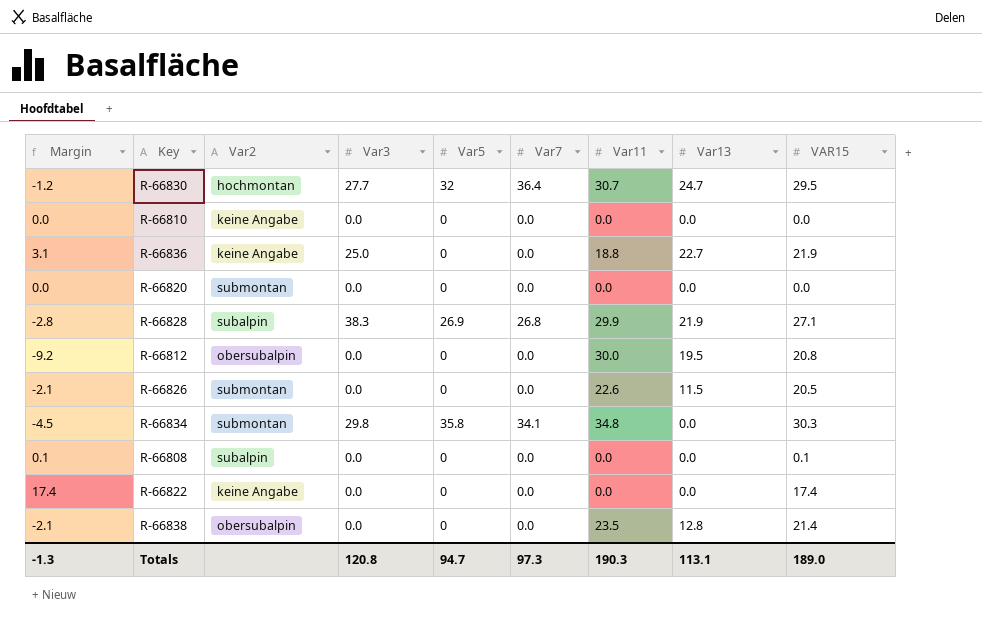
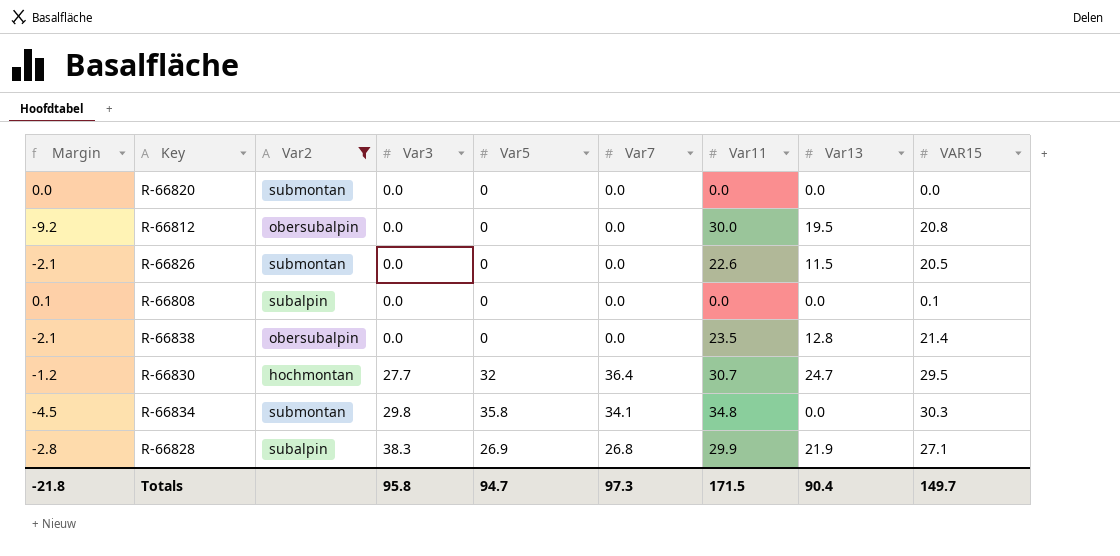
filter: none -> Var2 != keine Angabe
row order: none -> Var3 ascending
Totals | Margin: -1.3 -> -21.8
Totals | Var3: 120.8 -> 95.8
Totals | Var11: 190.3 -> 171.5
Totals | Var13: 113.1 -> 90.4
Totals | VAR15: 189.0 -> 149.7

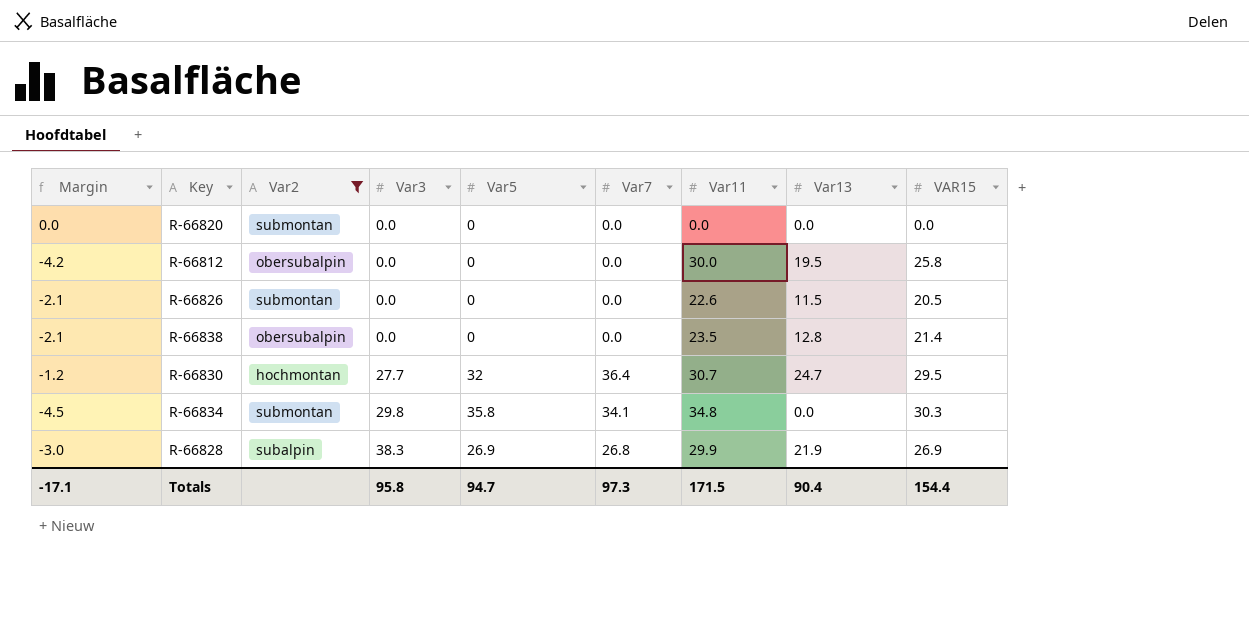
row R-66808: 0.1 | subalpin | 0.0 | 0 | 0.0 | 0.0 | 0.0 | 0.1 -> none
R-66812 | Margin: -9.2 -> -4.2
R-66812 | VAR15: 20.8 -> 25.8
R-66828 | Margin: -2.8 -> -3.0
R-66828 | VAR15: 27.1 -> 26.9
Totals | Margin: -21.8 -> -17.1
Totals | VAR15: 149.7 -> 154.4

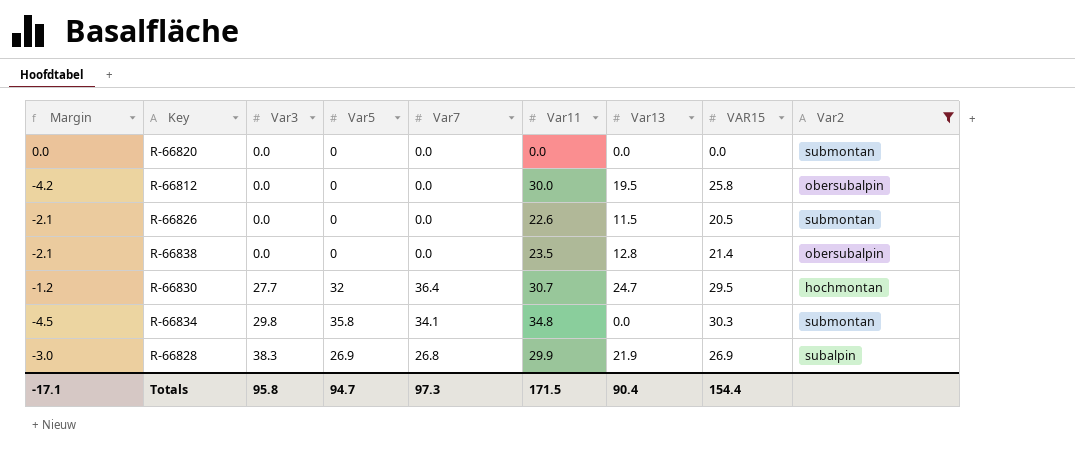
column Var2 | position: 3 -> 9

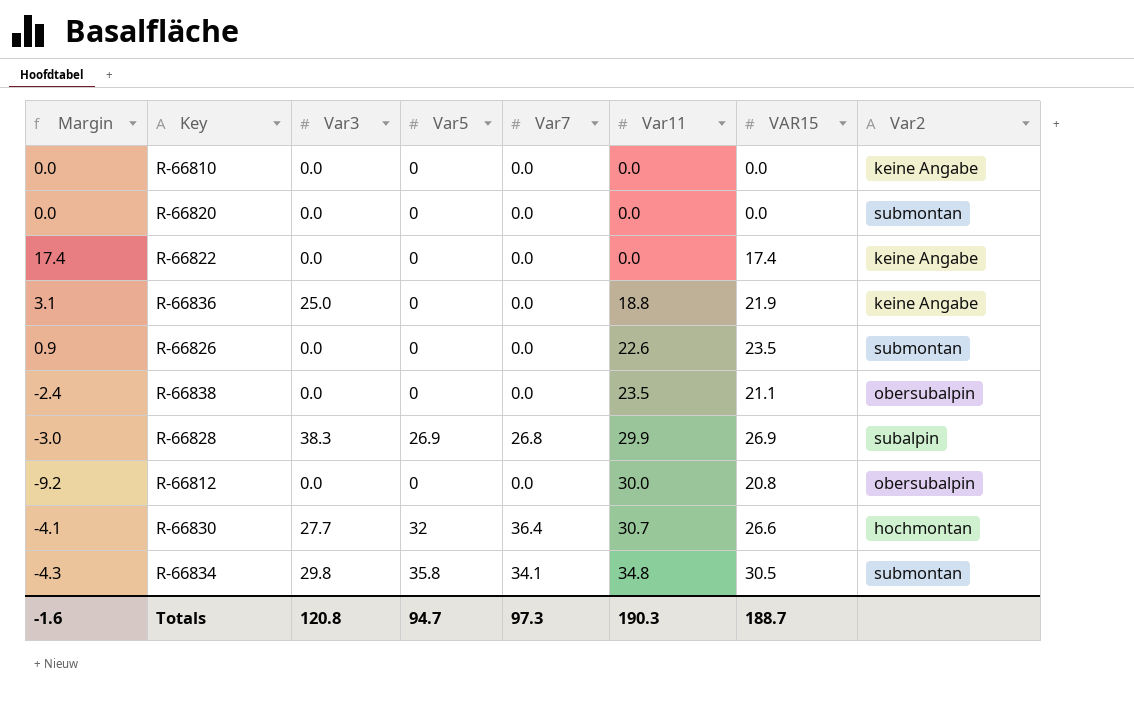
filter: Var2 != keine Angabe -> none
row order: Var3 ascending -> Var11 ascending
column Var13 | position: 7 -> none
R-66826 | Margin: -2.1 -> 0.9
R-66826 | VAR15: 20.5 -> 23.5
R-66838 | Margin: -2.1 -> -2.4
R-66838 | VAR15: 21.4 -> 21.1
R-66812 | Margin: -4.2 -> -9.2
R-66812 | VAR15: 25.8 -> 20.8
R-66830 | Margin: -1.2 -> -4.1
R-66830 | VAR15: 29.5 -> 26.6
R-66834 | Margin: -4.5 -> -4.3
R-66834 | VAR15: 30.3 -> 30.5
Totals | Margin: -17.1 -> -1.6
Totals | Var3: 95.8 -> 120.8
Totals | Var11: 171.5 -> 190.3
Totals | VAR15: 154.4 -> 188.7

